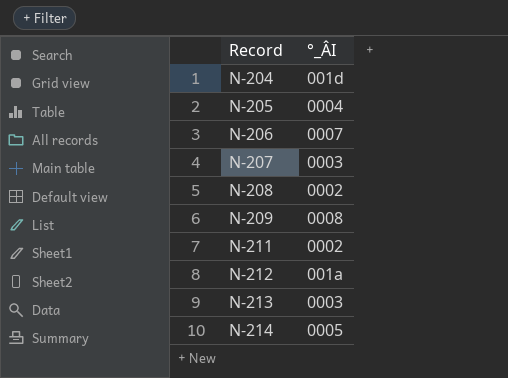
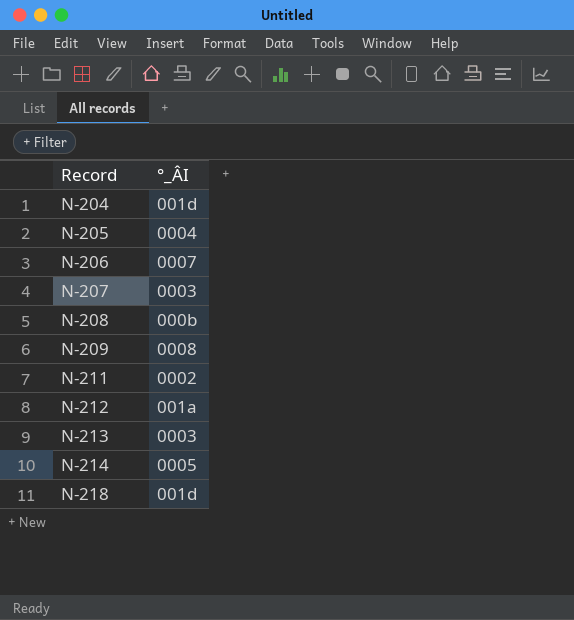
N-208 | °_ÂI: 0002 -> 000b
row N-218: none -> 001d

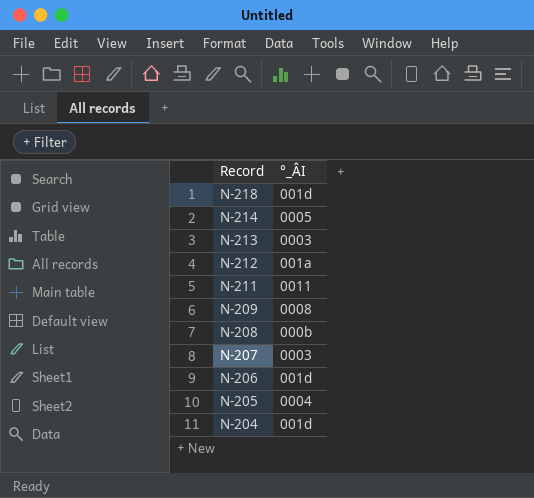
row order: Record ascending -> Record descending
N-211 | °_ÂI: 0002 -> 0011
N-206 | °_ÂI: 0007 -> 001d

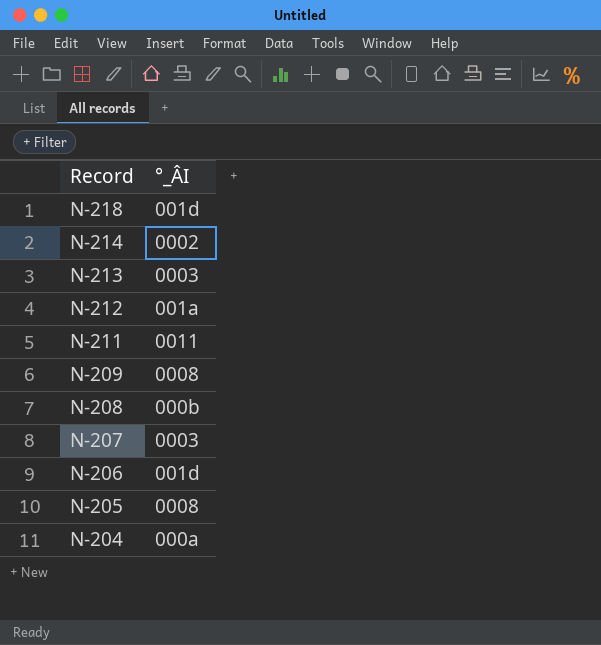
N-214 | °_ÂI: 0005 -> 0002
N-205 | °_ÂI: 0004 -> 0008
N-204 | °_ÂI: 001d -> 000a

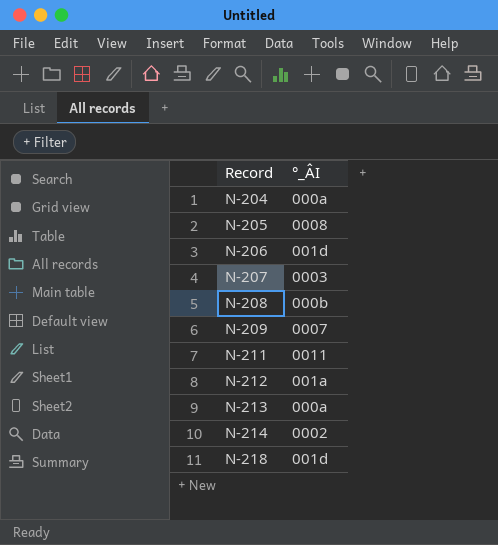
row order: Record descending -> Record ascending
N-209 | °_ÂI: 0008 -> 0007
N-213 | °_ÂI: 0003 -> 000a

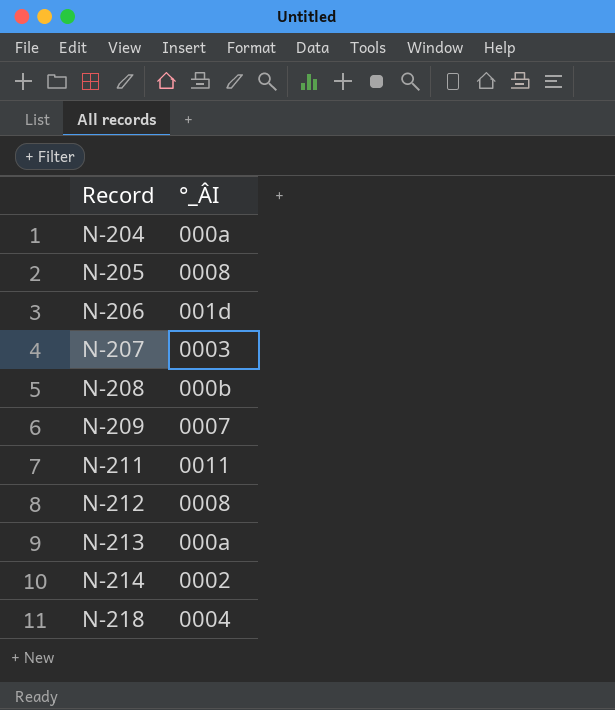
N-212 | °_ÂI: 001a -> 0008
N-218 | °_ÂI: 001d -> 0004

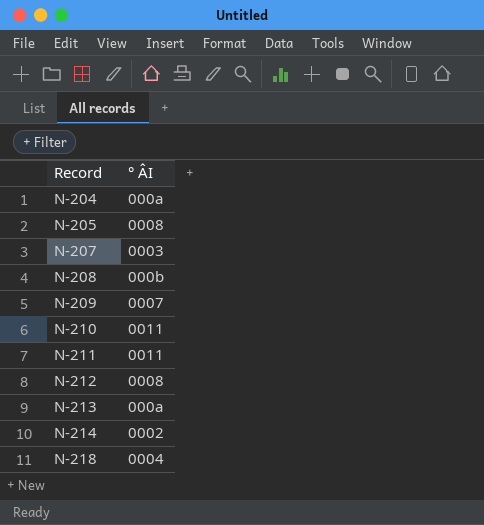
column name: °_ÂI -> ° ÂI
row N-206: 001d -> none
row N-210: none -> 0011

